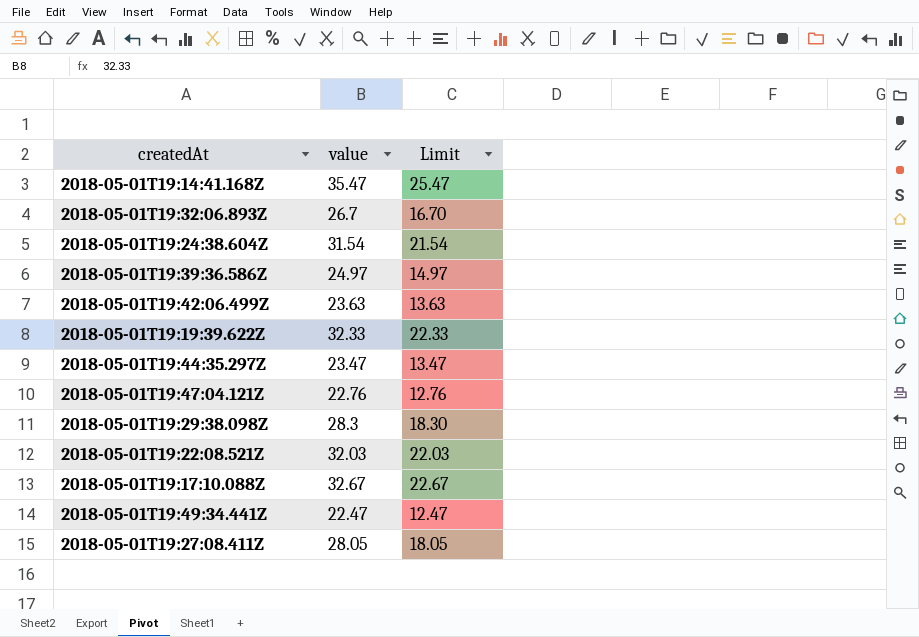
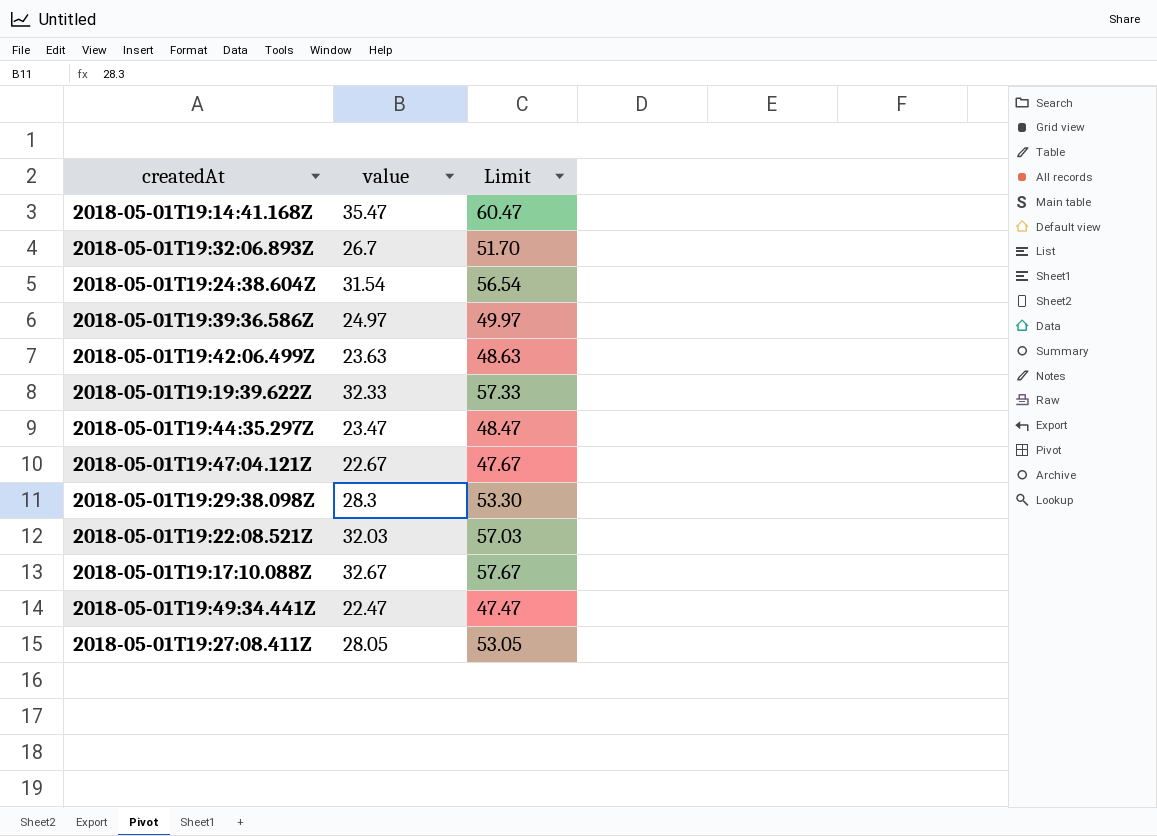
column Limit | formula: [value] - 10 -> [value] + 25
2018-05-01T19:47:04.121Z | value: 22.76 -> 22.67

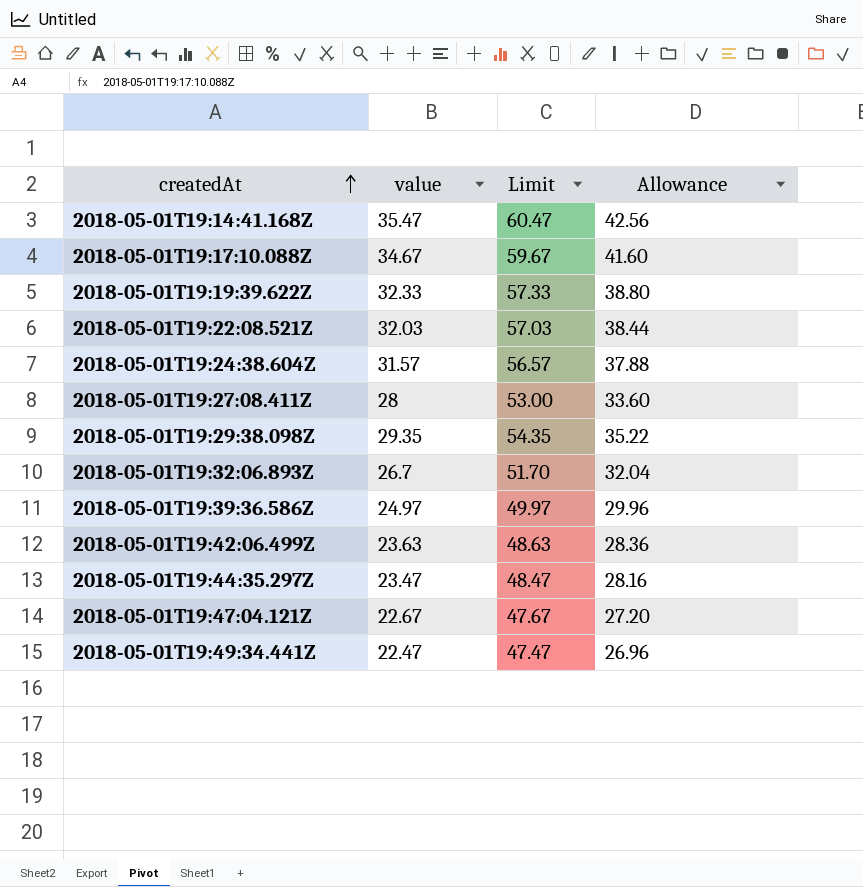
row order: none -> createdAt ascending
column Allowance | formula: none -> [value] * 1.2
2018-05-01T19:17:10.088Z | value: 32.67 -> 34.67
2018-05-01T19:17:10.088Z | Limit: 57.67 -> 59.67
2018-05-01T19:24:38.604Z | value: 31.54 -> 31.57
2018-05-01T19:24:38.604Z | Limit: 56.54 -> 56.57
2018-05-01T19:27:08.411Z | value: 28.05 -> 28
2018-05-01T19:27:08.411Z | Limit: 53.05 -> 53.00
2018-05-01T19:29:38.098Z | value: 28.3 -> 29.35
2018-05-01T19:29:38.098Z | Limit: 53.30 -> 54.35

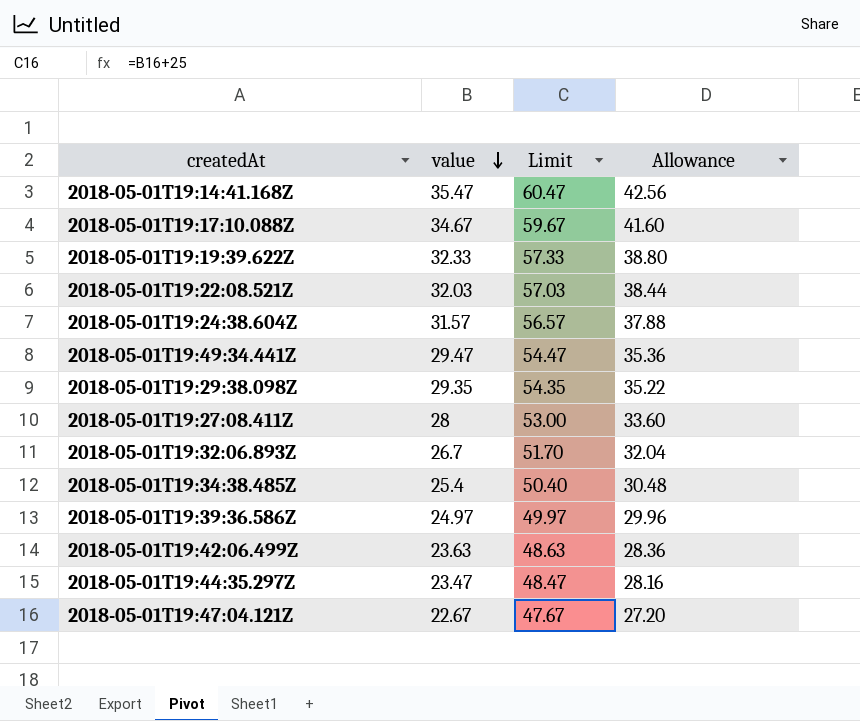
row order: createdAt ascending -> value descending
2018-05-01T19:49:34.441Z | value: 22.47 -> 29.47
2018-05-01T19:49:34.441Z | Limit: 47.47 -> 54.47
2018-05-01T19:49:34.441Z | Allowance: 26.96 -> 35.36
row 2018-05-01T19:34:38.485Z: none -> 25.4 | 50.40 | 30.48

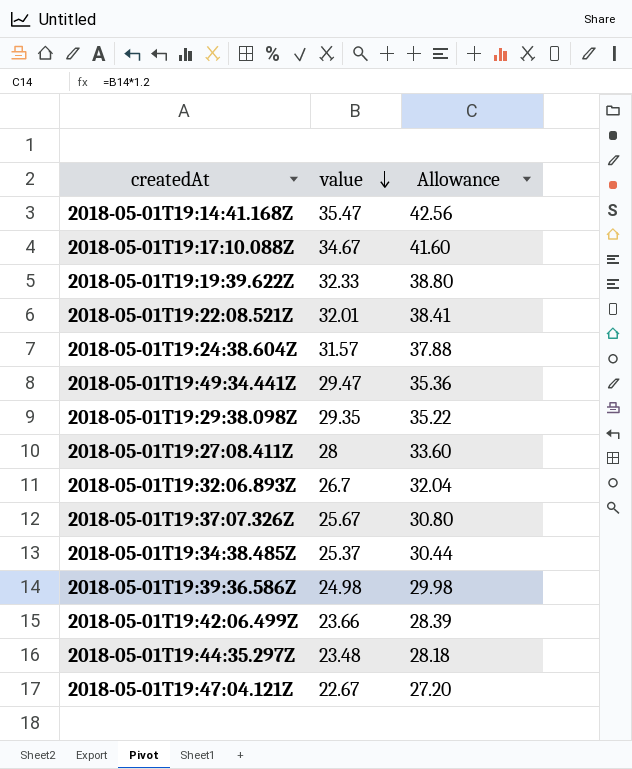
column Limit | formula: [value] + 25 -> none
2018-05-01T19:22:08.521Z | value: 32.03 -> 32.01
2018-05-01T19:22:08.521Z | Allowance: 38.44 -> 38.41
row 2018-05-01T19:37:07.326Z: none -> 25.67 | 30.80
2018-05-01T19:34:38.485Z | value: 25.4 -> 25.37
2018-05-01T19:34:38.485Z | Allowance: 30.48 -> 30.44
2018-05-01T19:39:36.586Z | value: 24.97 -> 24.98
2018-05-01T19:39:36.586Z | Allowance: 29.96 -> 29.98
2018-05-01T19:42:06.499Z | value: 23.63 -> 23.66
2018-05-01T19:42:06.499Z | Allowance: 28.36 -> 28.39
2018-05-01T19:44:35.297Z | value: 23.47 -> 23.48
2018-05-01T19:44:35.297Z | Allowance: 28.16 -> 28.18

